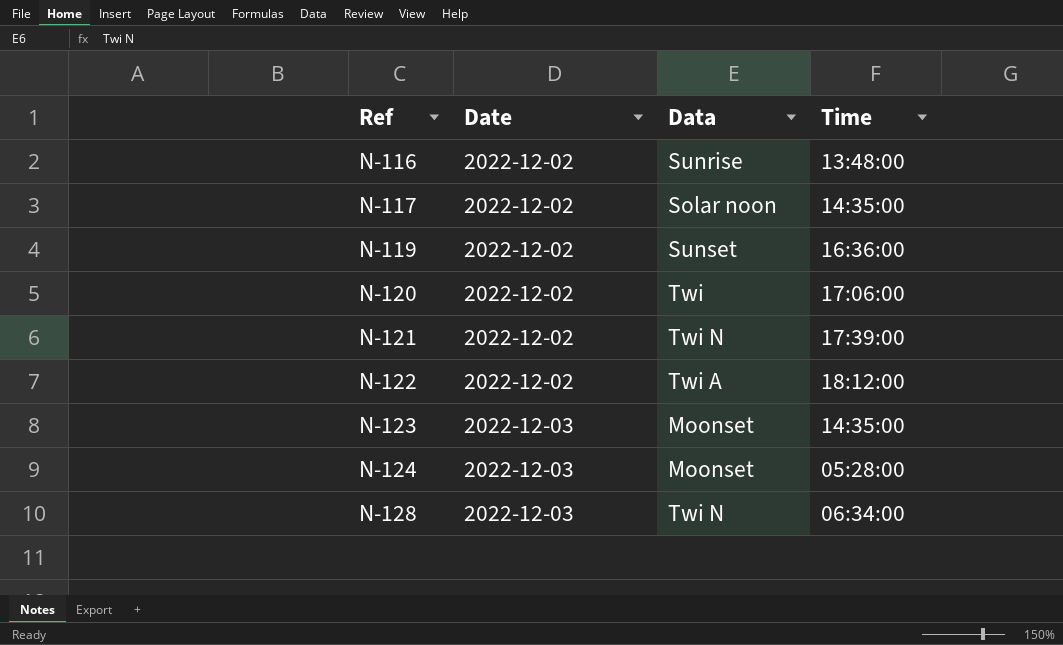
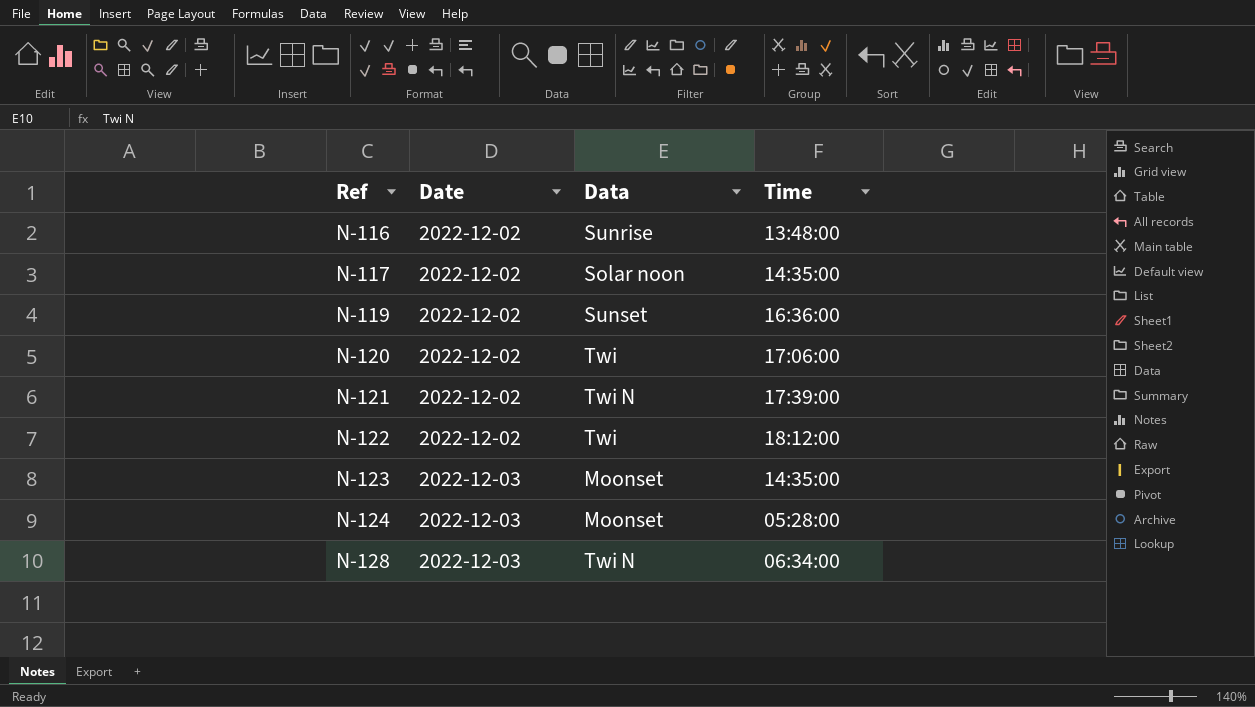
N-122 | Data: Twi A -> Twi

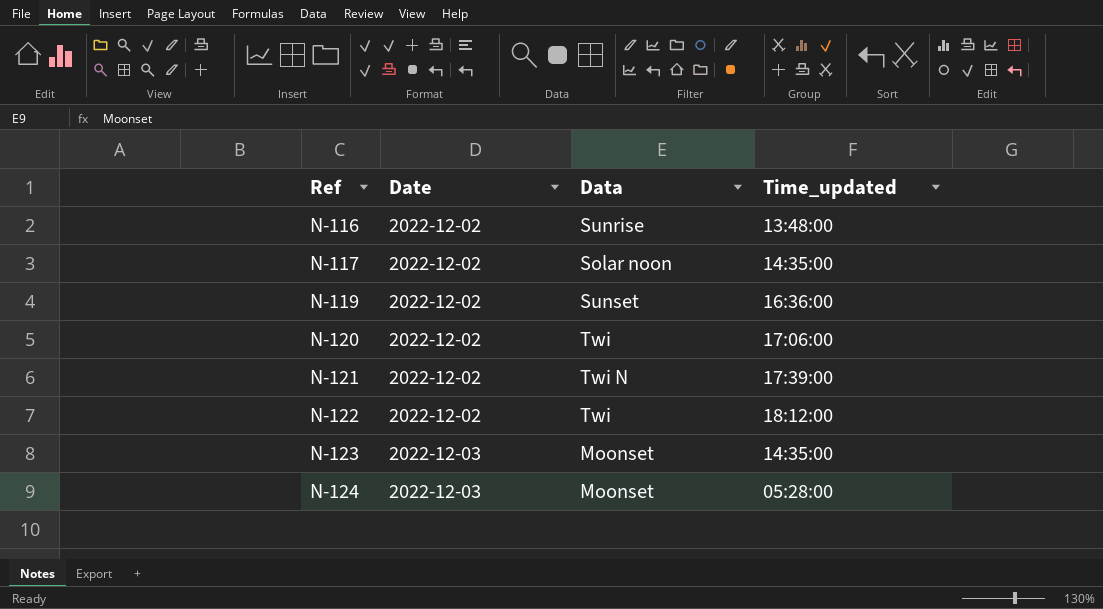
column name: Time -> Time_updated
row N-128: 2022-12-03 | Twi N | 06:34:00 -> none

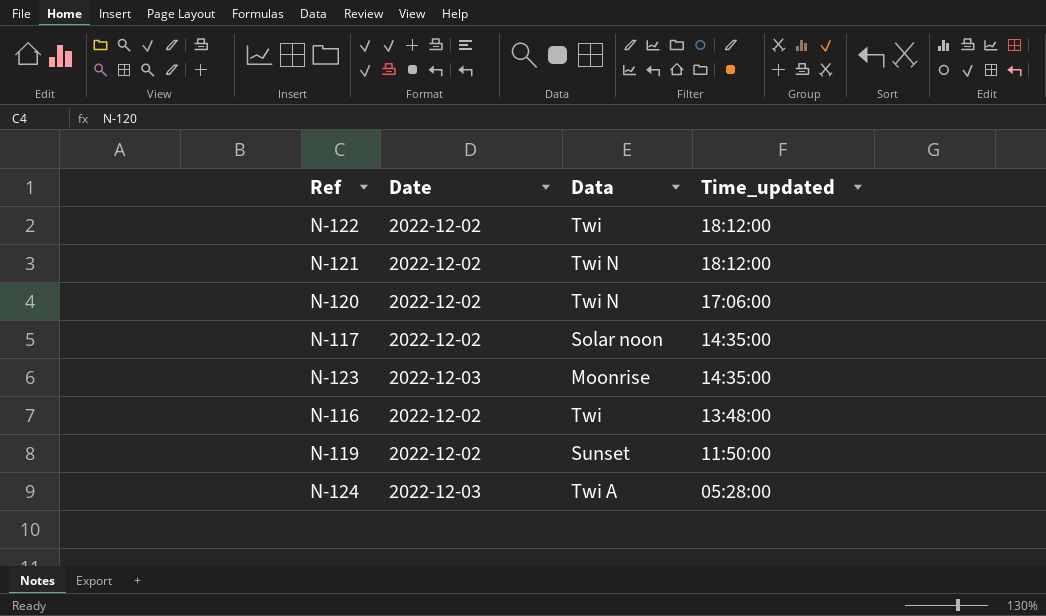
row order: Ref ascending -> Time_updated descending
N-121 | Time_updated: 17:39:00 -> 18:12:00
N-120 | Data: Twi -> Twi N
N-123 | Data: Moonset -> Moonrise
N-116 | Data: Sunrise -> Twi
N-119 | Time_updated: 16:36:00 -> 11:50:00
N-124 | Data: Moonset -> Twi A

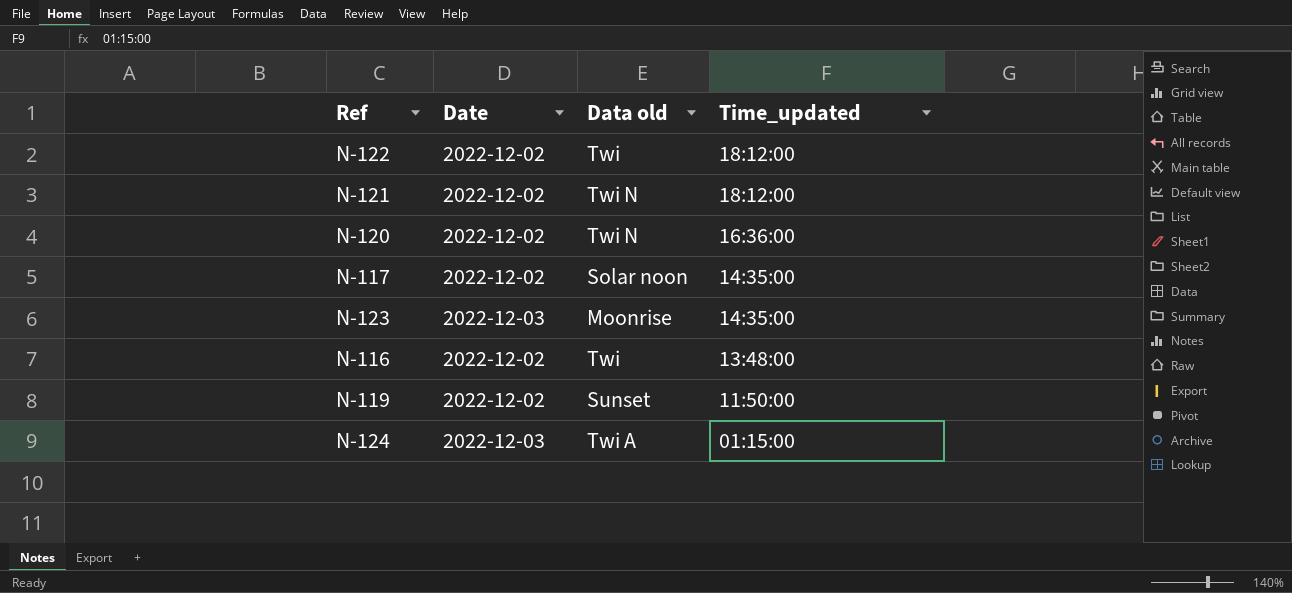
column name: Data -> Data old
N-120 | Time_updated: 17:06:00 -> 16:36:00
N-124 | Time_updated: 05:28:00 -> 01:15:00

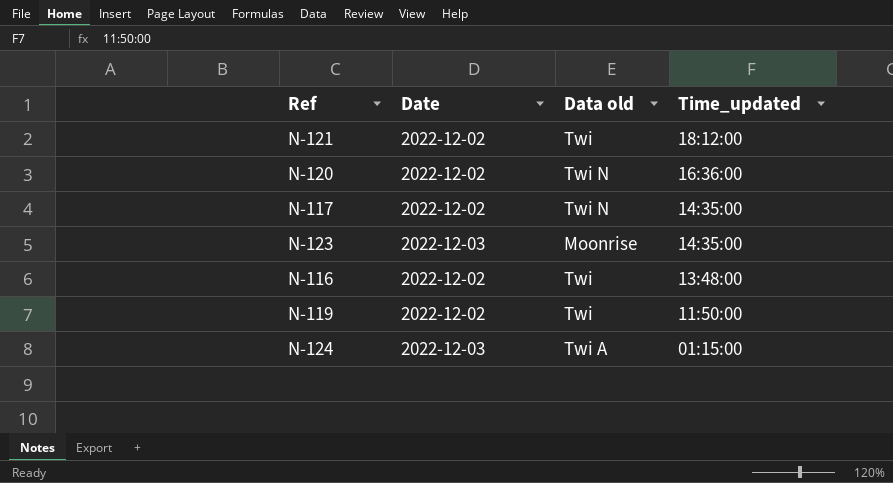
row N-122: 2022-12-02 | Twi | 18:12:00 -> none
N-121 | Data old: Twi N -> Twi
N-117 | Data old: Solar noon -> Twi N
N-119 | Data old: Sunset -> Twi

